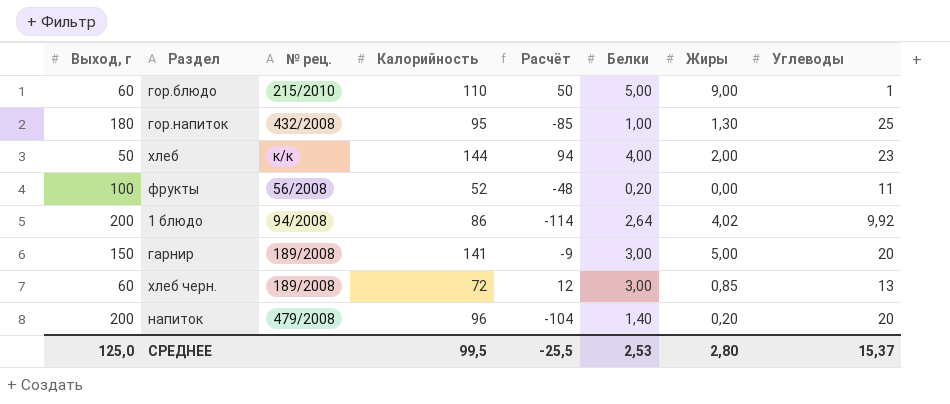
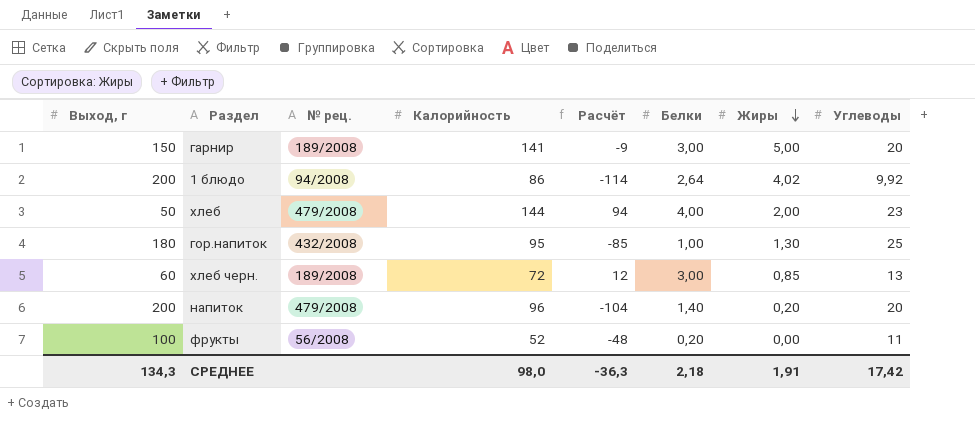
row order: none -> Жиры descending
row гор.блюдо: 60 | 215/2010 | 110 | 50 | 5,00 | 9,00 | 1 -> none
хлеб | № рец.: к/к -> 479/2008
СРЕДНЕЕ | Выход, г: 125,0 -> 134,3
СРЕДНЕЕ | Калорийность: 99,5 -> 98,0
СРЕДНЕЕ | Расчёт: -25,5 -> -36,3
СРЕДНЕЕ | Белки: 2,53 -> 2,18
СРЕДНЕЕ | Жиры: 2,80 -> 1,91
СРЕДНЕЕ | Углеводы: 15,37 -> 17,42

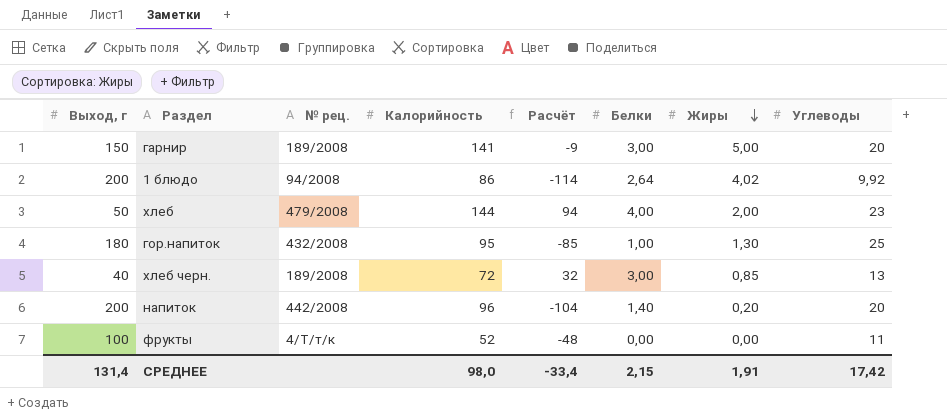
хлеб черн. | Выход, г: 60 -> 40
хлеб черн. | Расчёт: 12 -> 32
напиток | № рец.: 479/2008 -> 442/2008
фрукты | № рец.: 56/2008 -> 4/Т/т/к
фрукты | Белки: 0,20 -> 0,00
СРЕДНЕЕ | Выход, г: 134,3 -> 131,4
СРЕДНЕЕ | Расчёт: -36,3 -> -33,4
СРЕДНЕЕ | Белки: 2,18 -> 2,15

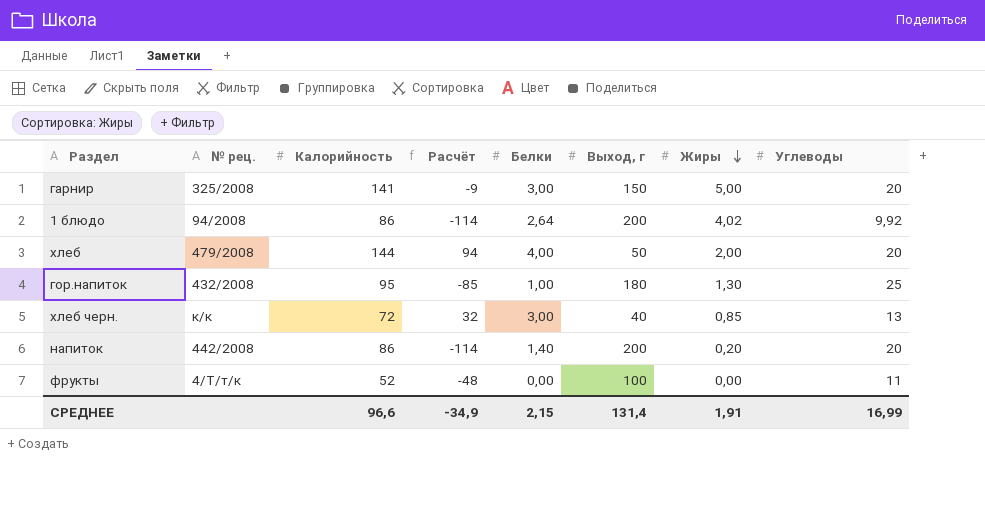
column Выход, г | position: 1 -> 6
гарнир | № рец.: 189/2008 -> 325/2008
хлеб | Углеводы: 23 -> 20
хлеб черн. | № рец.: 189/2008 -> к/к
напиток | Калорийность: 96 -> 86
напиток | Расчёт: -104 -> -114
СРЕДНЕЕ | Калорийность: 98,0 -> 96,6
СРЕДНЕЕ | Расчёт: -33,4 -> -34,9
СРЕДНЕЕ | Углеводы: 17,42 -> 16,99

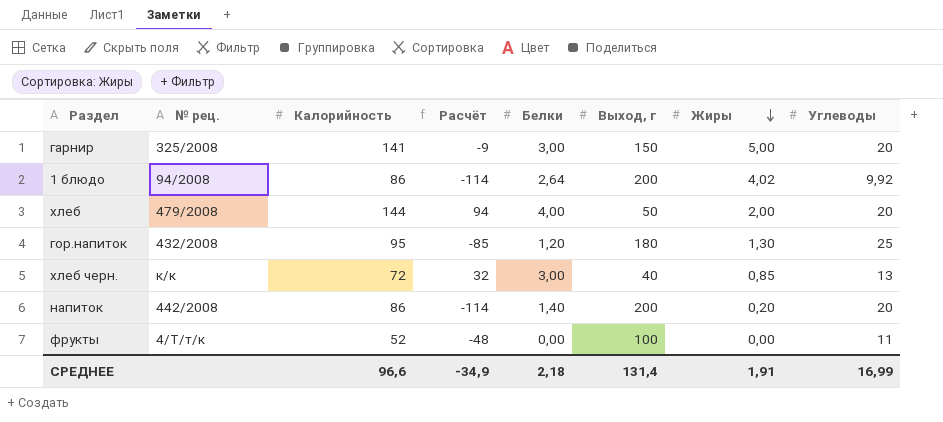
гор.напиток | Белки: 1,00 -> 1,20
СРЕДНЕЕ | Белки: 2,15 -> 2,18

